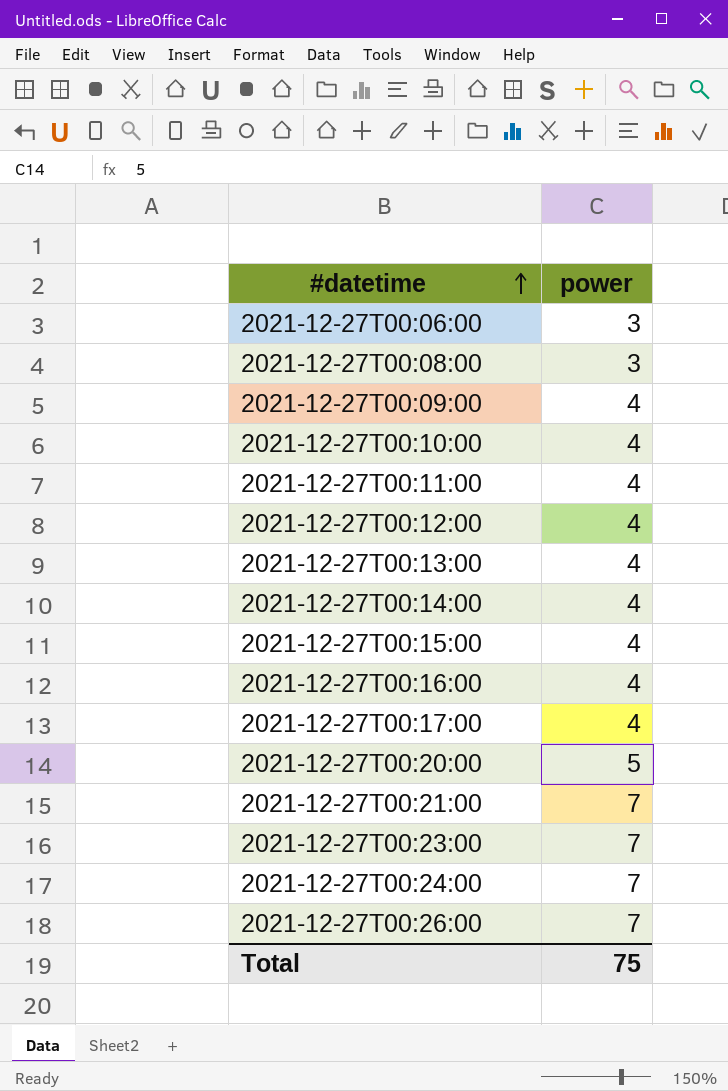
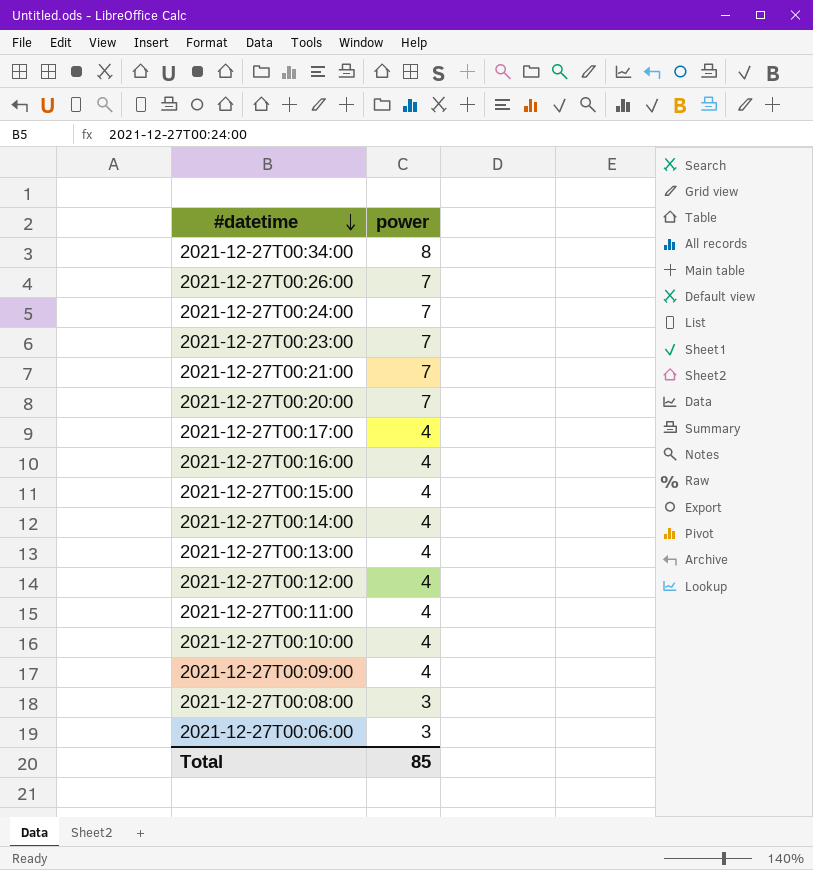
row order: #datetime ascending -> #datetime descending
row 2021-12-27T00:34:00: none -> 8
2021-12-27T00:20:00 | power: 5 -> 7
Total | power: 75 -> 85

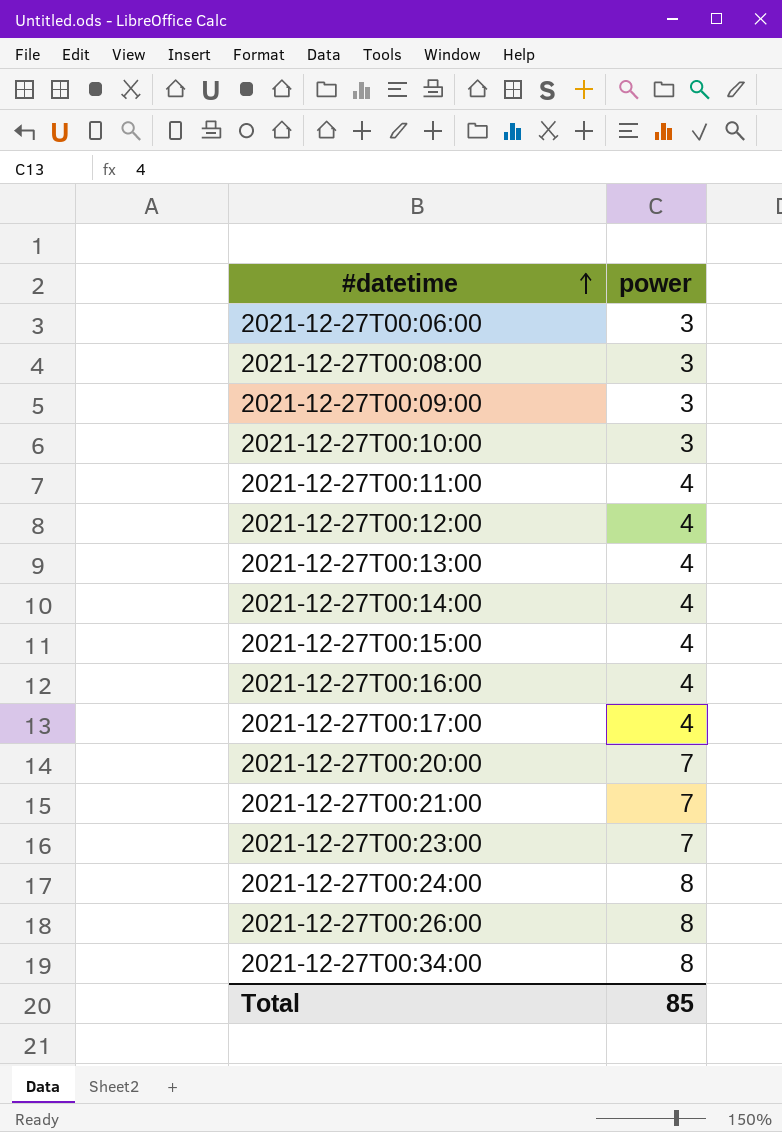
row order: #datetime descending -> #datetime ascending
2021-12-27T00:09:00 | power: 4 -> 3
2021-12-27T00:10:00 | power: 4 -> 3
2021-12-27T00:24:00 | power: 7 -> 8
2021-12-27T00:26:00 | power: 7 -> 8

